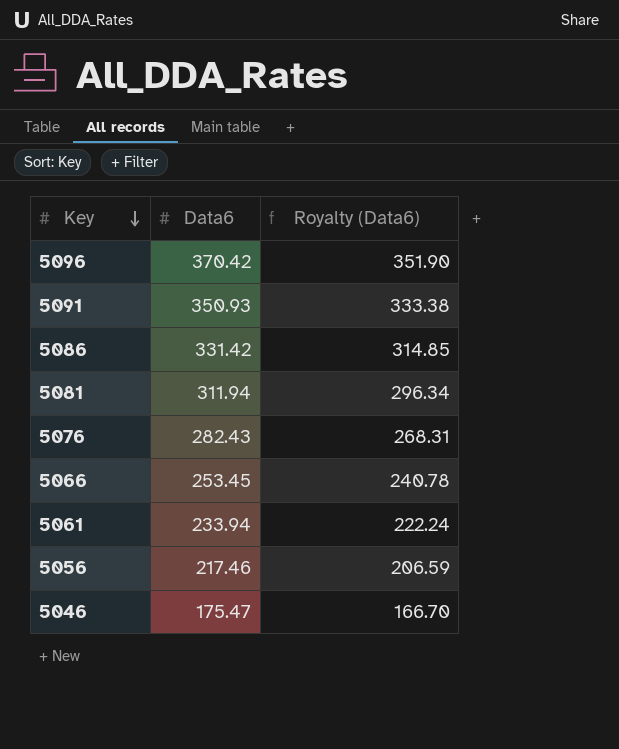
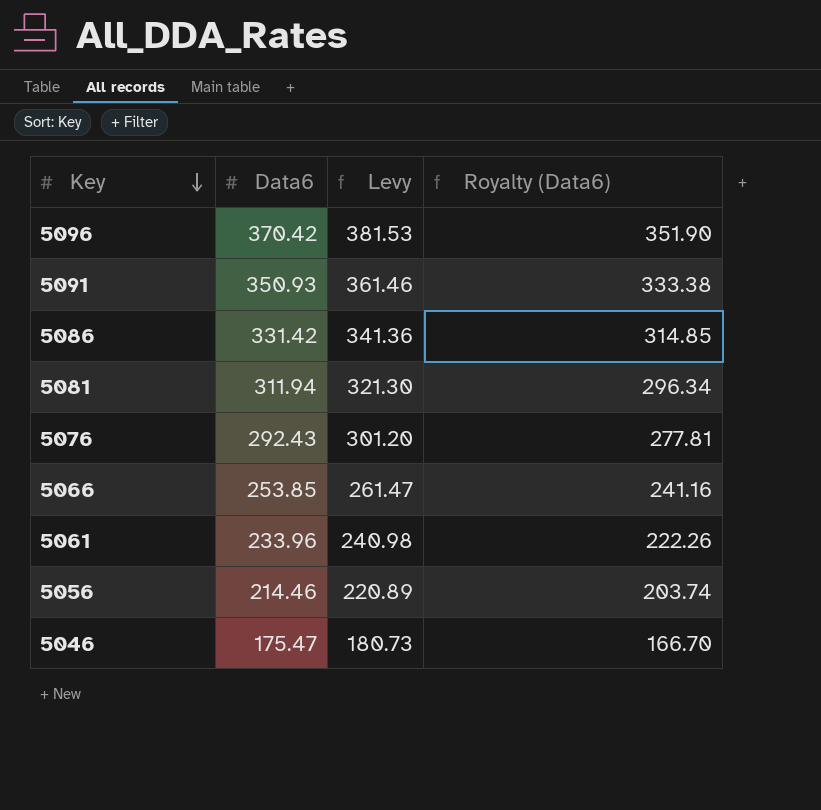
column Levy | formula: none -> [Data6] * 1.03
5076 | Data6: 282.43 -> 292.43
5076 | Royalty (Data6): 268.31 -> 277.81
5066 | Data6: 253.45 -> 253.85
5066 | Royalty (Data6): 240.78 -> 241.16
5061 | Data6: 233.94 -> 233.96
5061 | Royalty (Data6): 222.24 -> 222.26
5056 | Data6: 217.46 -> 214.46
5056 | Royalty (Data6): 206.59 -> 203.74

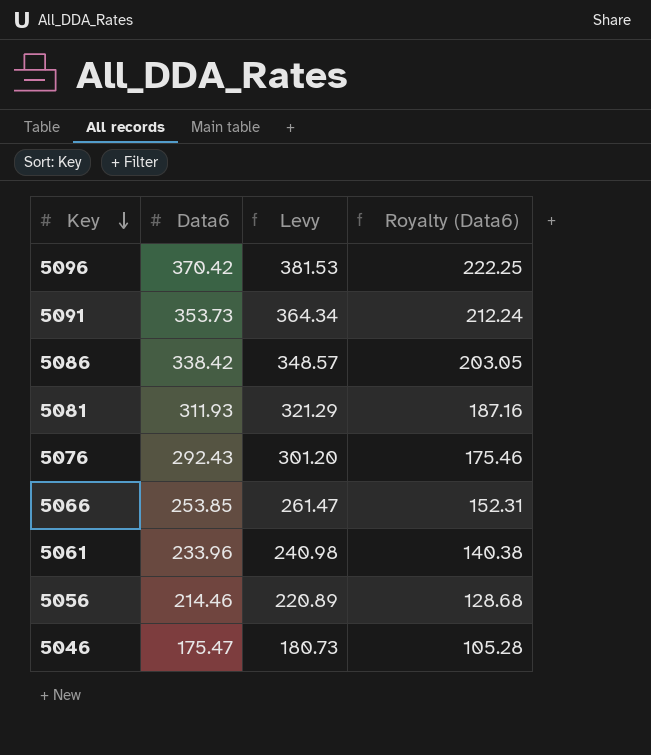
column Royalty (Data6) | formula: [Data6] * 0.95 -> [Data6] * 0.6
5091 | Data6: 350.93 -> 353.73
5091 | Levy: 361.46 -> 364.34
5086 | Data6: 331.42 -> 338.42
5086 | Levy: 341.36 -> 348.57
5081 | Data6: 311.94 -> 311.93
5081 | Levy: 321.30 -> 321.29

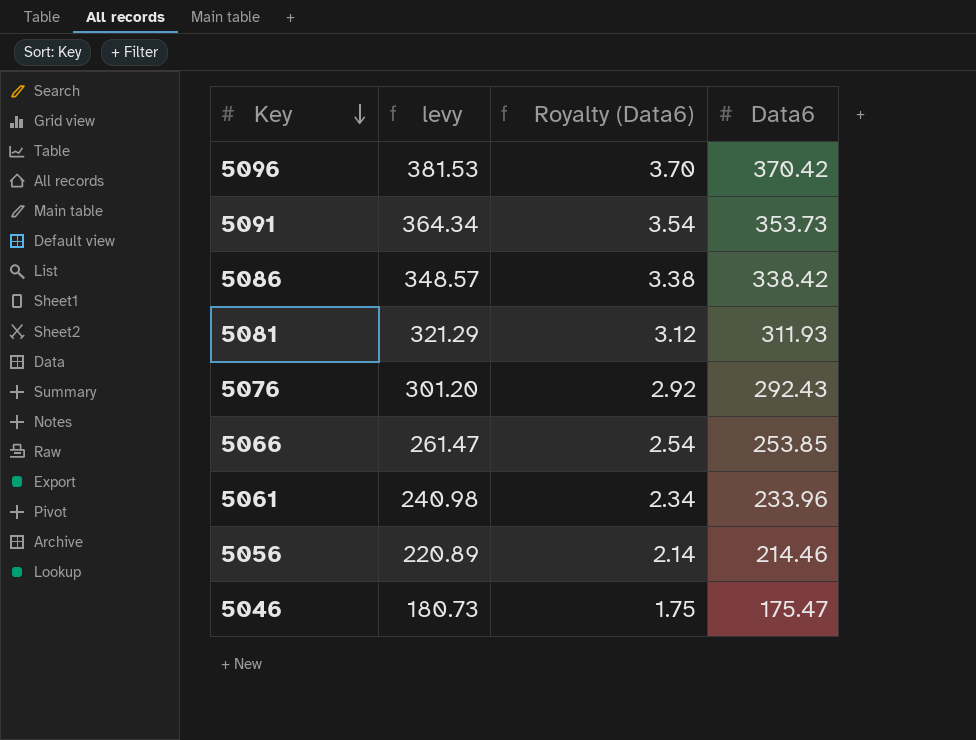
column name: Levy -> levy
column Royalty (Data6) | formula: [Data6] * 0.6 -> [Data6] * 0.01
column Data6 | position: 2 -> 4

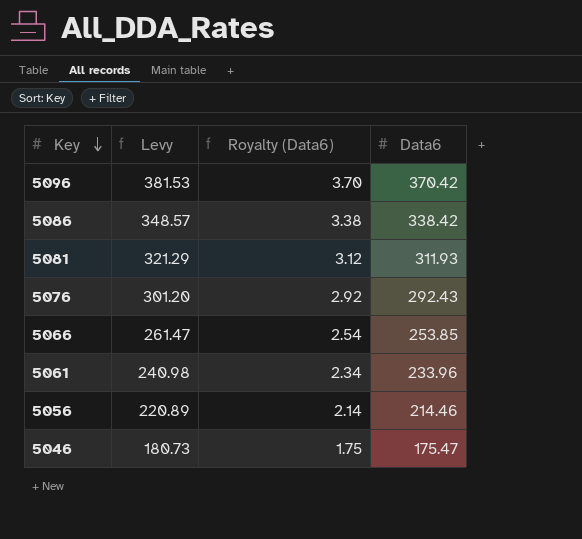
column name: levy -> Levy
row 5091: 364.34 | 3.54 | 353.73 -> none

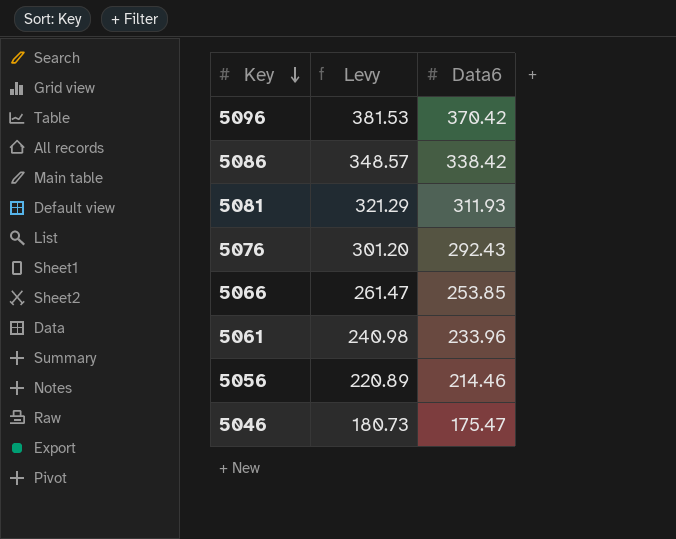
column Royalty (Data6) | formula: [Data6] * 0.01 -> none

